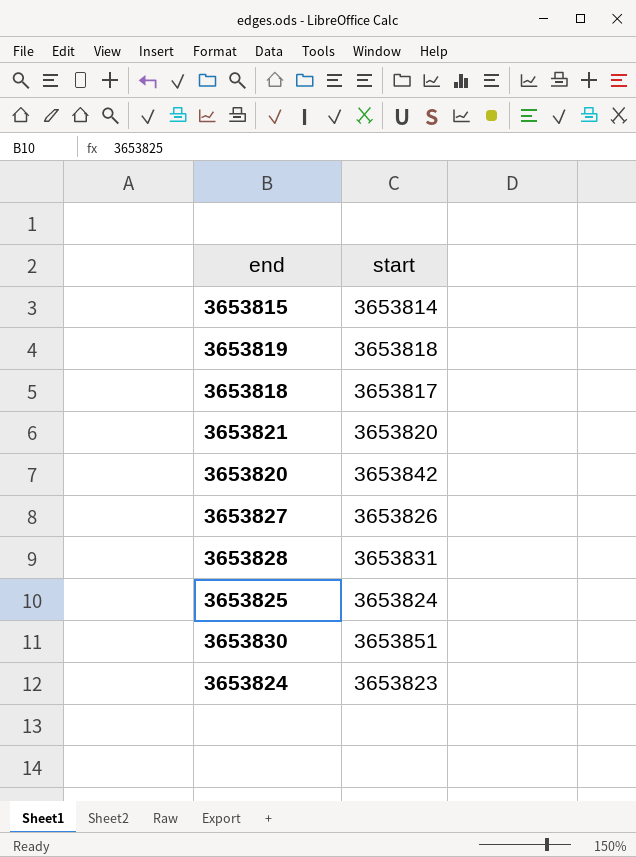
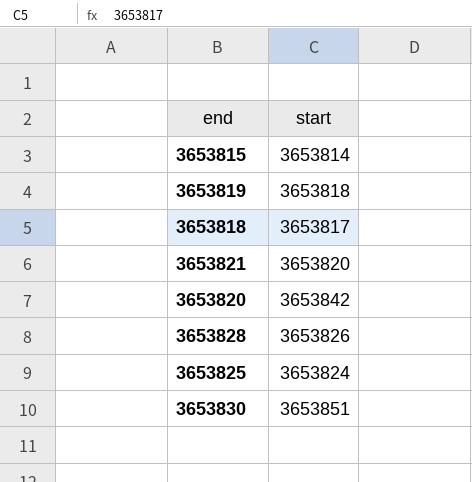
row 3653827: 3653826 -> none
row 3653824: 3653823 -> none
3653828 | start: 3653831 -> 3653826

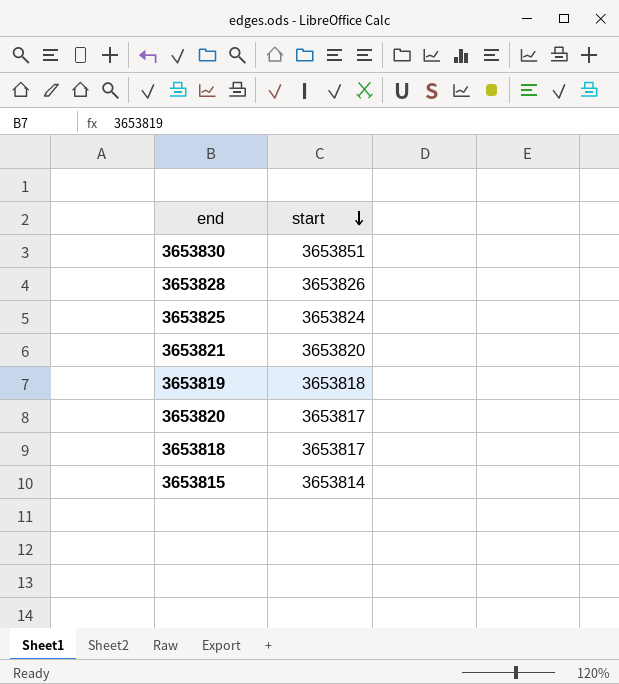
row order: none -> start descending
3653820 | start: 3653842 -> 3653817

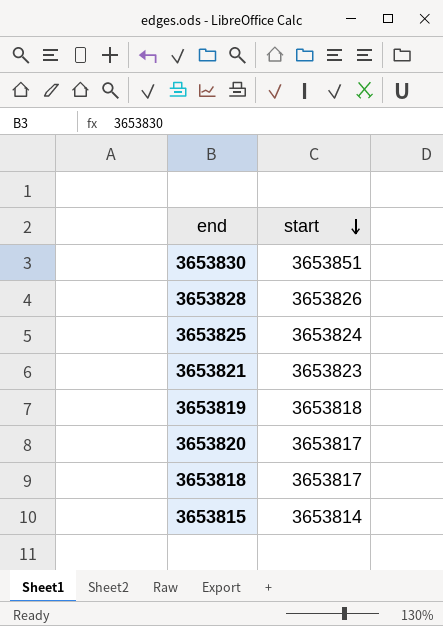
3653821 | start: 3653820 -> 3653823

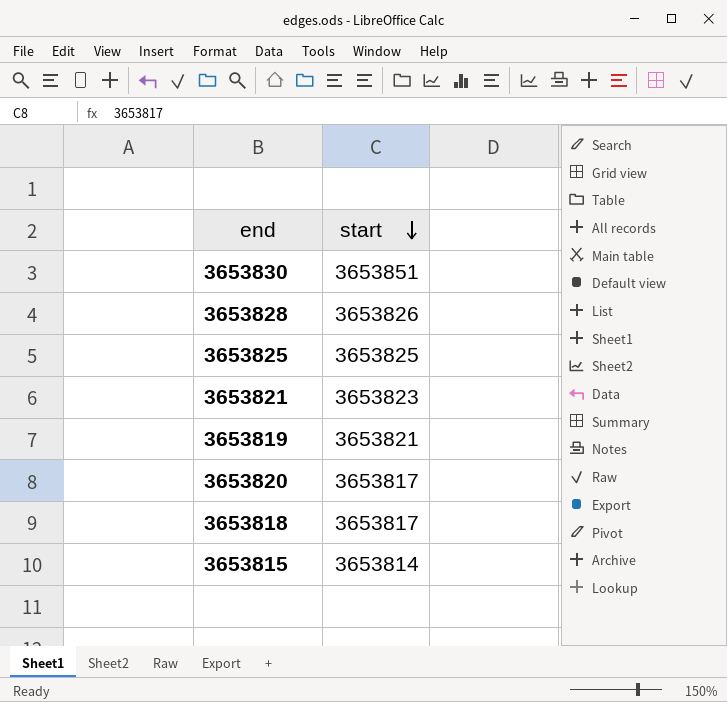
3653825 | start: 3653824 -> 3653825
3653819 | start: 3653818 -> 3653821

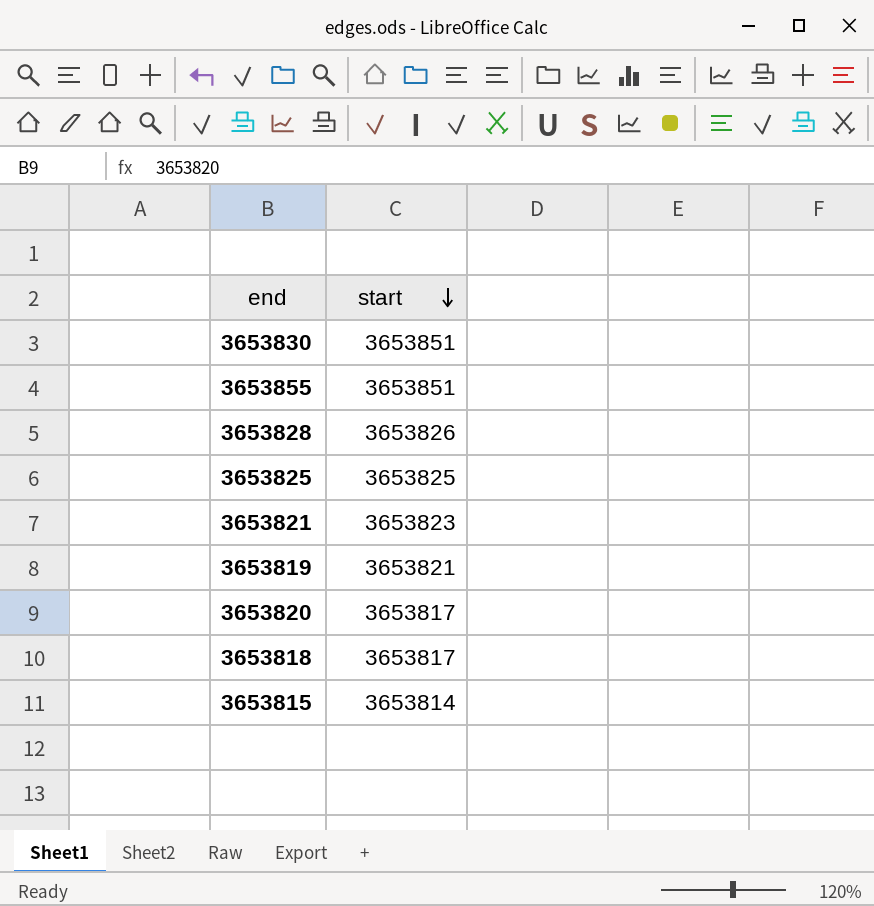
row 3653855: none -> 3653851

